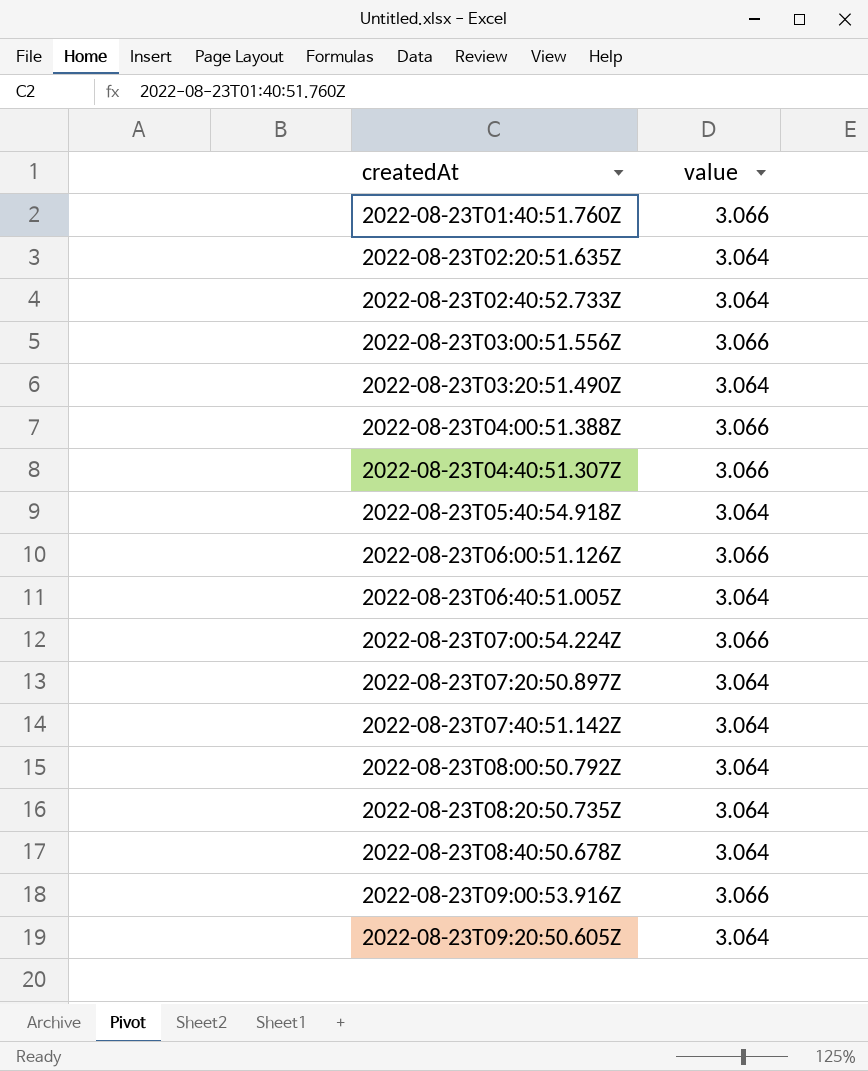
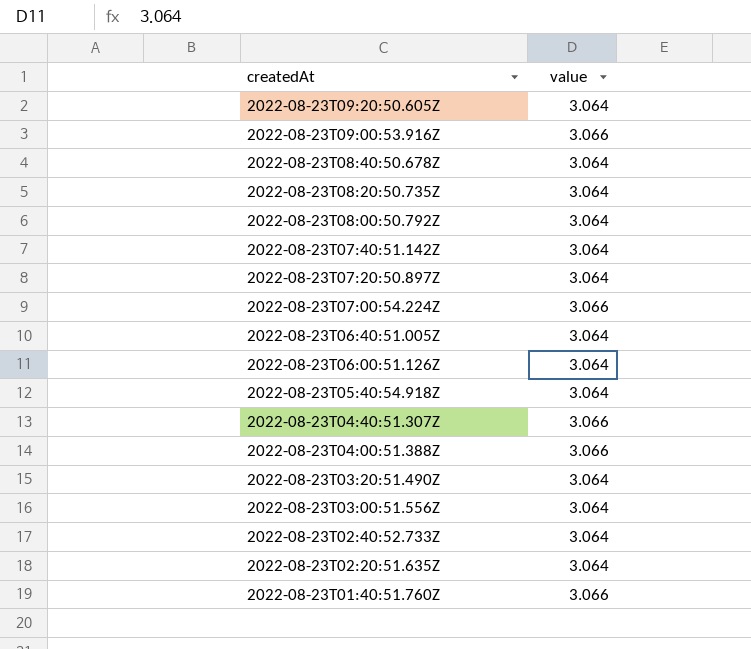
row order: createdAt ascending -> createdAt descending
2022-08-23T06:00:51.126Z | value: 3.066 -> 3.064
2022-08-23T03:00:51.556Z | value: 3.066 -> 3.064

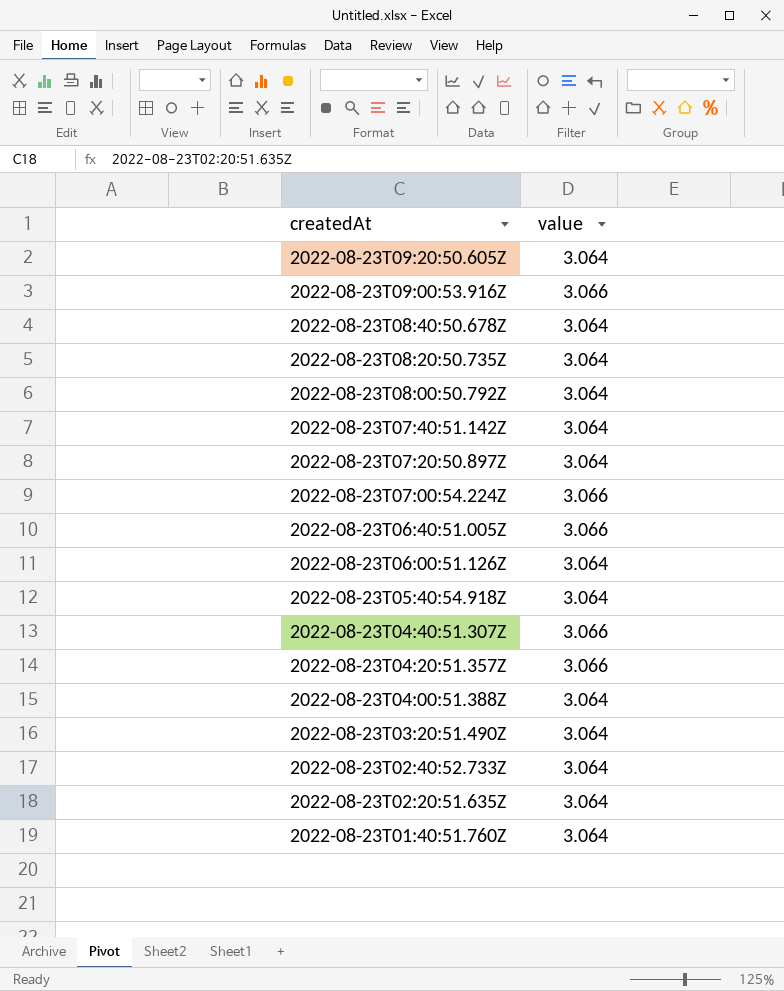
row 2022-08-23T03:00:51.556Z: 3.064 -> none
2022-08-23T06:40:51.005Z | value: 3.064 -> 3.066
row 2022-08-23T04:20:51.357Z: none -> 3.066
2022-08-23T04:00:51.388Z | value: 3.066 -> 3.064
2022-08-23T01:40:51.760Z | value: 3.066 -> 3.064

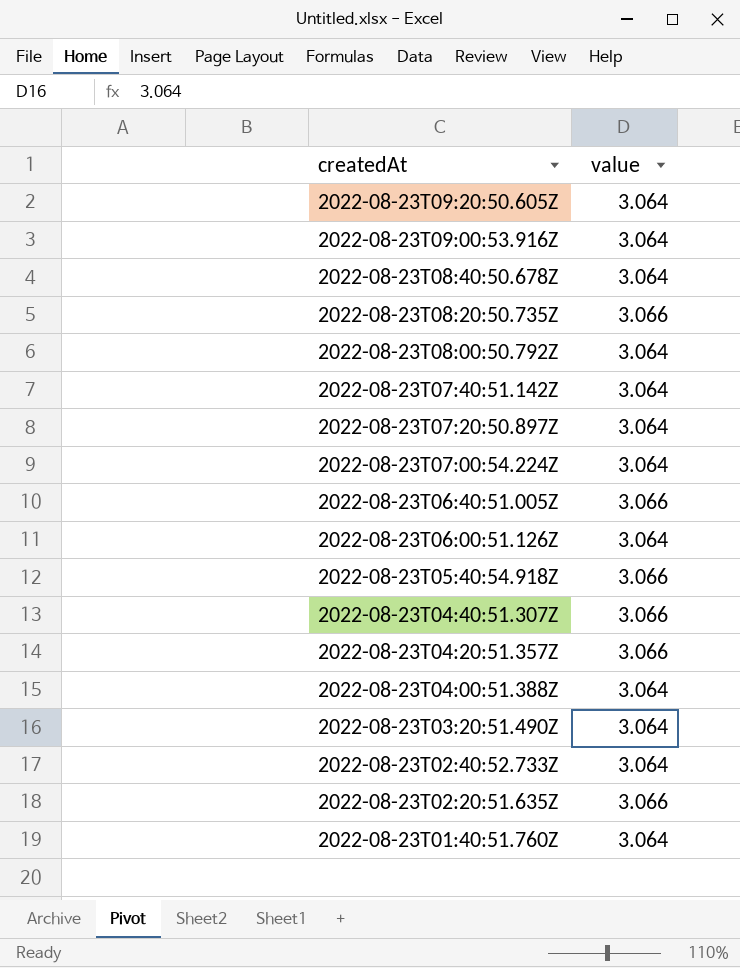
2022-08-23T09:00:53.916Z | value: 3.066 -> 3.064
2022-08-23T08:20:50.735Z | value: 3.064 -> 3.066
2022-08-23T07:00:54.224Z | value: 3.066 -> 3.064
2022-08-23T05:40:54.918Z | value: 3.064 -> 3.066
2022-08-23T02:20:51.635Z | value: 3.064 -> 3.066

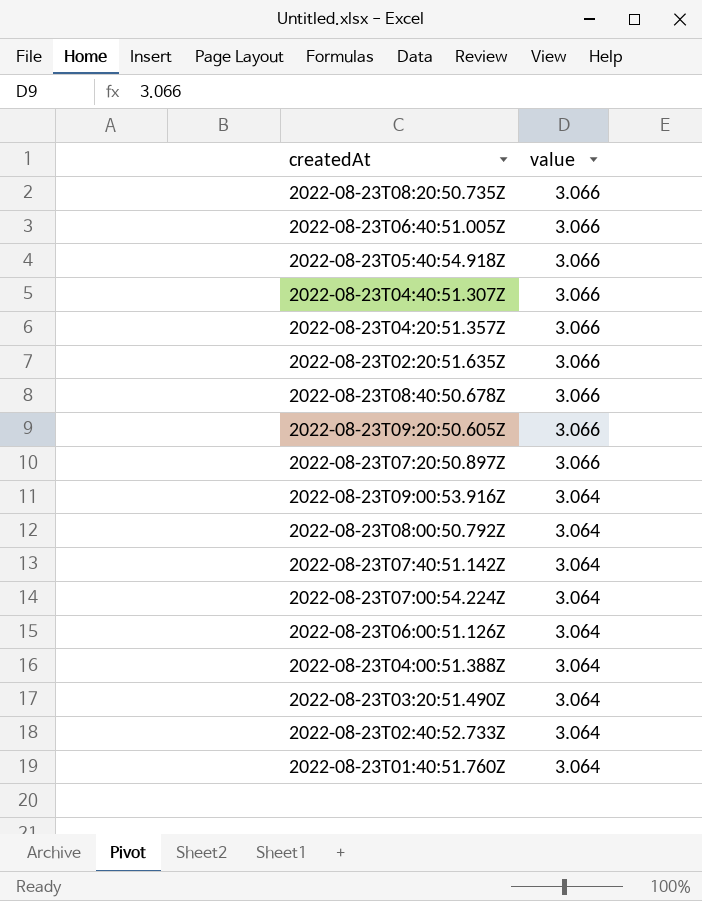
row order: createdAt descending -> value descending
2022-08-23T08:40:50.678Z | value: 3.064 -> 3.066
2022-08-23T09:20:50.605Z | value: 3.064 -> 3.066
2022-08-23T07:20:50.897Z | value: 3.064 -> 3.066

